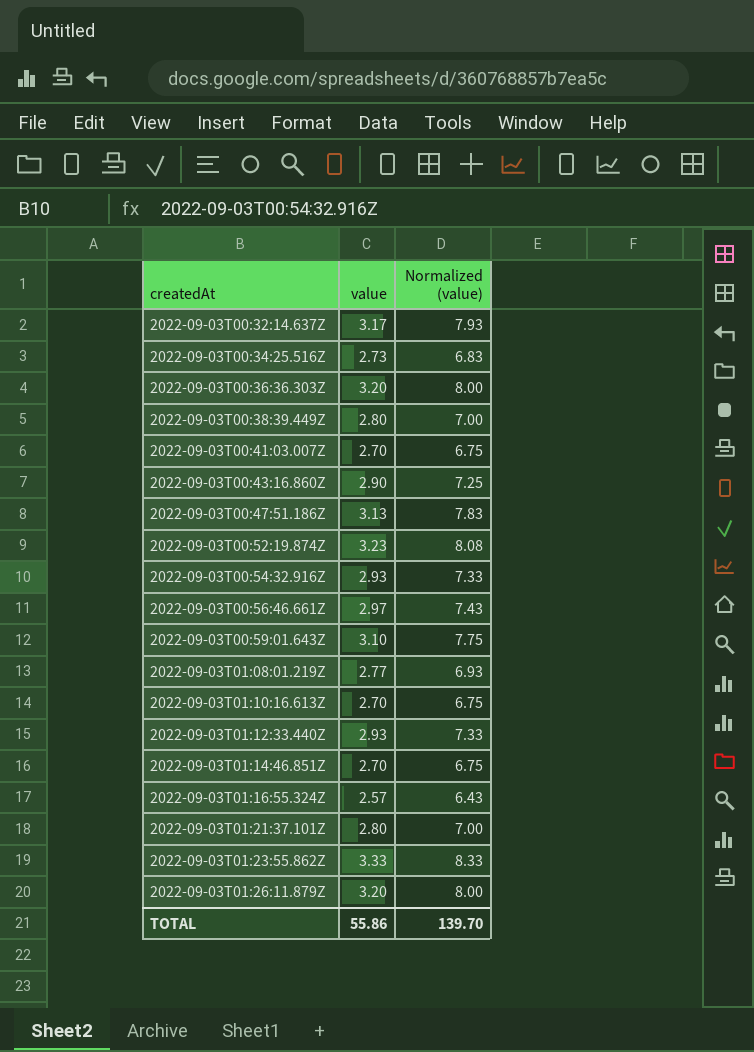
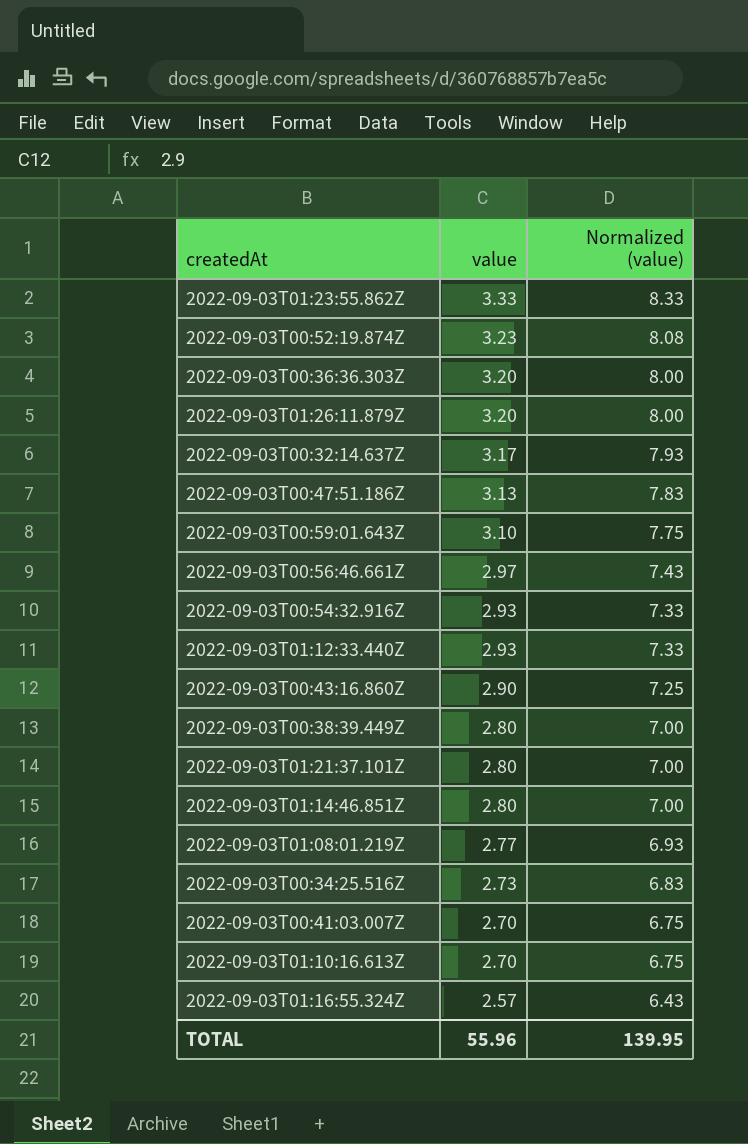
row order: createdAt ascending -> value descending
2022-09-03T01:14:46.851Z | value: 2.70 -> 2.80
2022-09-03T01:14:46.851Z | Normalized (value): 6.75 -> 7.00
TOTAL | value: 55.86 -> 55.96
TOTAL | Normalized (value): 139.70 -> 139.95

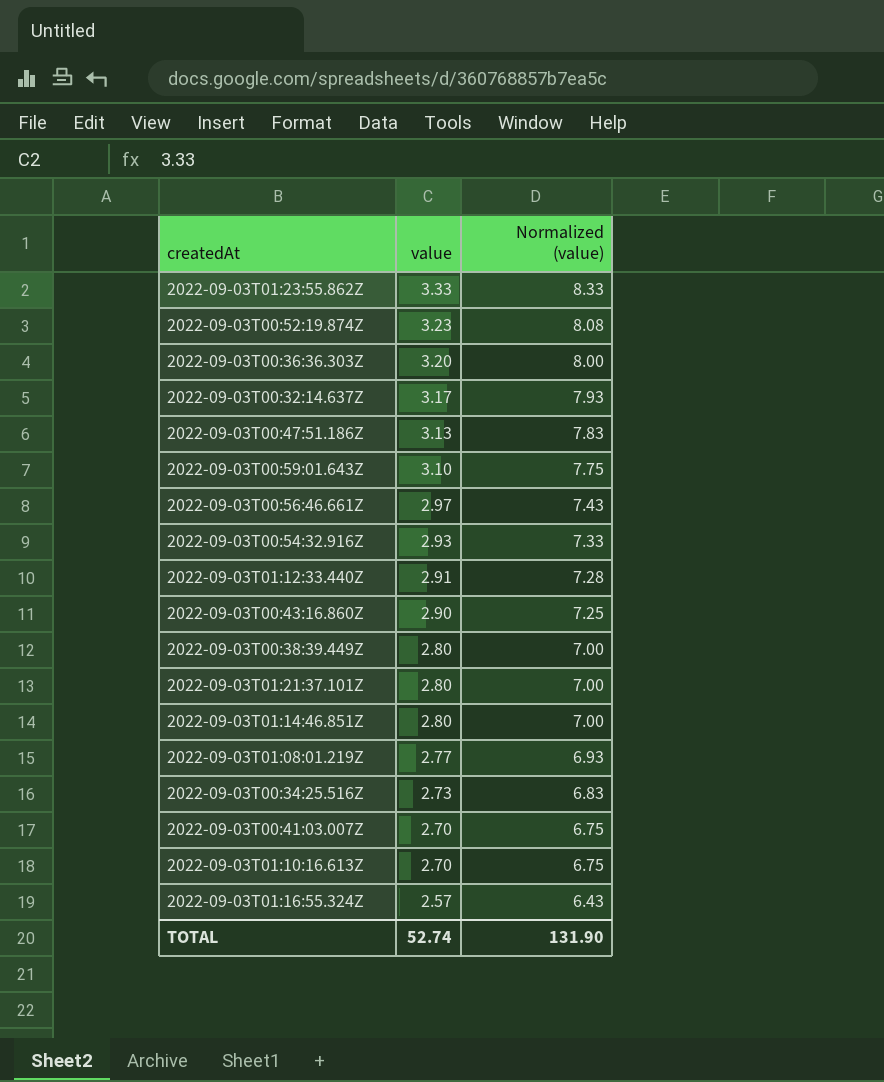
row 2022-09-03T01:26:11.879Z: 3.20 | 8.00 -> none
2022-09-03T01:12:33.440Z | value: 2.93 -> 2.91
2022-09-03T01:12:33.440Z | Normalized (value): 7.33 -> 7.28
TOTAL | value: 55.96 -> 52.74
TOTAL | Normalized (value): 139.95 -> 131.90

